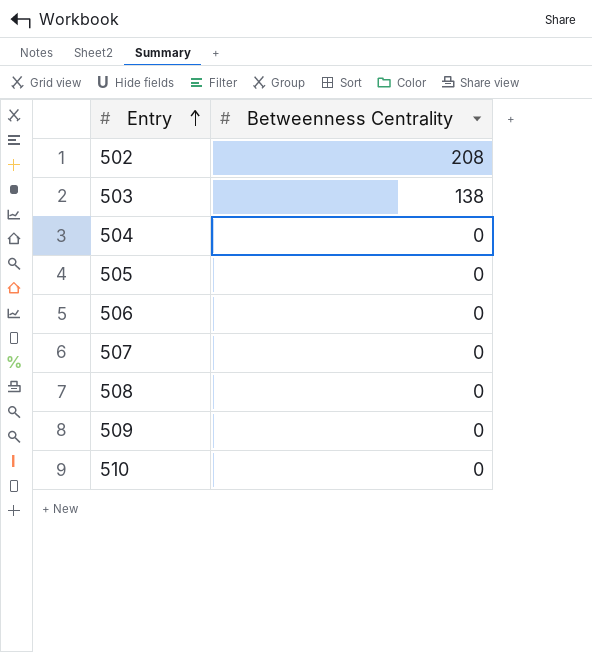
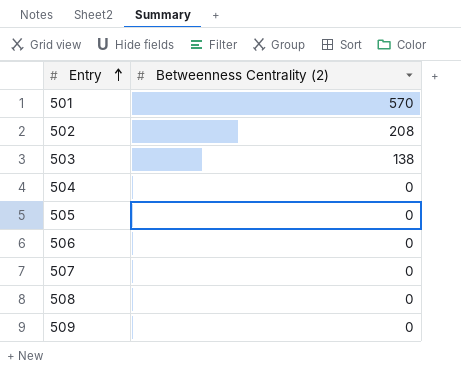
column name: Betweenness Centrality -> Betweenness Centrality (2)
row 510: 0 -> none
row 501: none -> 570

